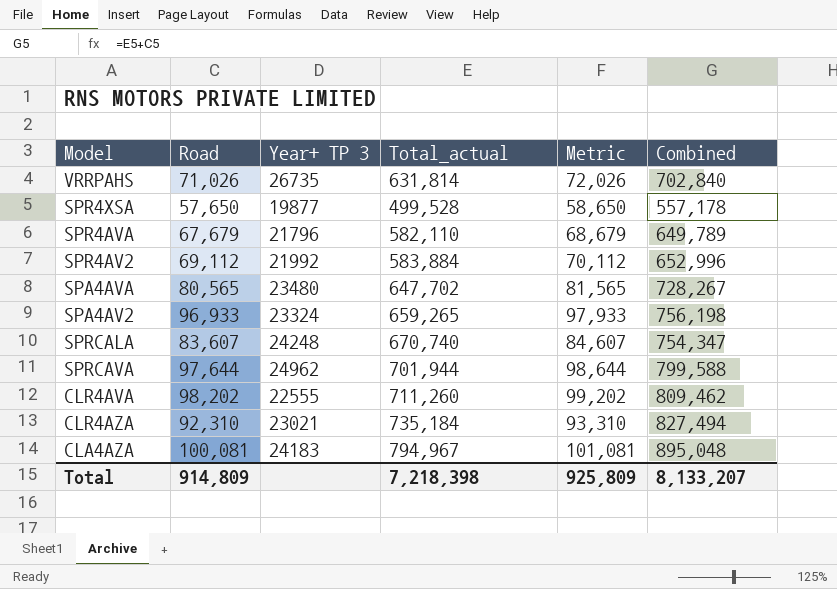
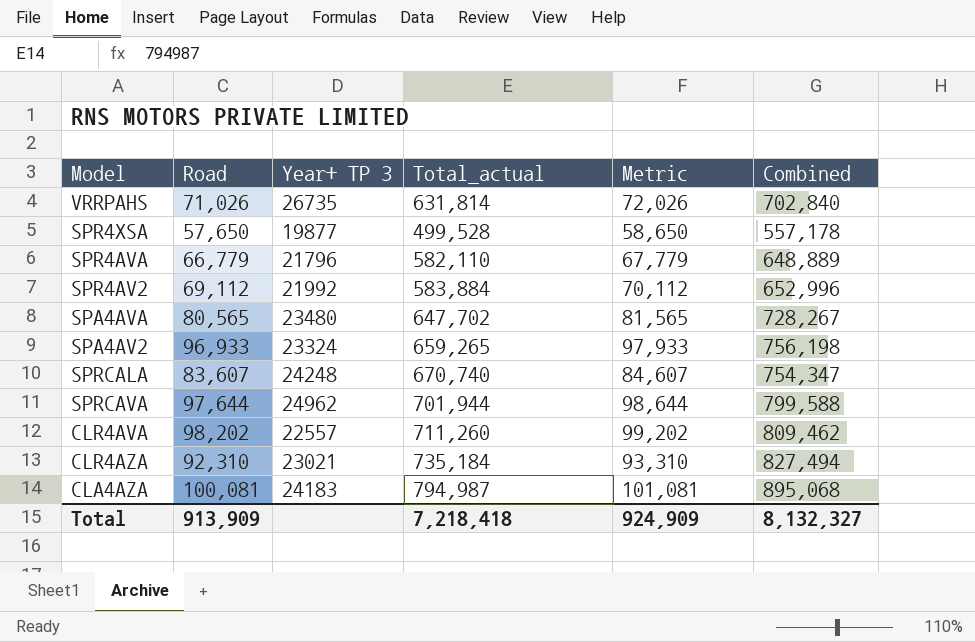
SPR4AVA | Road: 67,679 -> 66,779
SPR4AVA | Metric: 68,679 -> 67,779
SPR4AVA | Combined: 649,789 -> 648,889
CLR4AVA | Year+ TP 3: 22555 -> 22557
CLA4AZA | Total_actual: 794,967 -> 794,987
CLA4AZA | Combined: 895,048 -> 895,068
Total | Road: 914,809 -> 913,909
Total | Total_actual: 7,218,398 -> 7,218,418
Total | Metric: 925,809 -> 924,909
Total | Combined: 8,133,207 -> 8,132,327

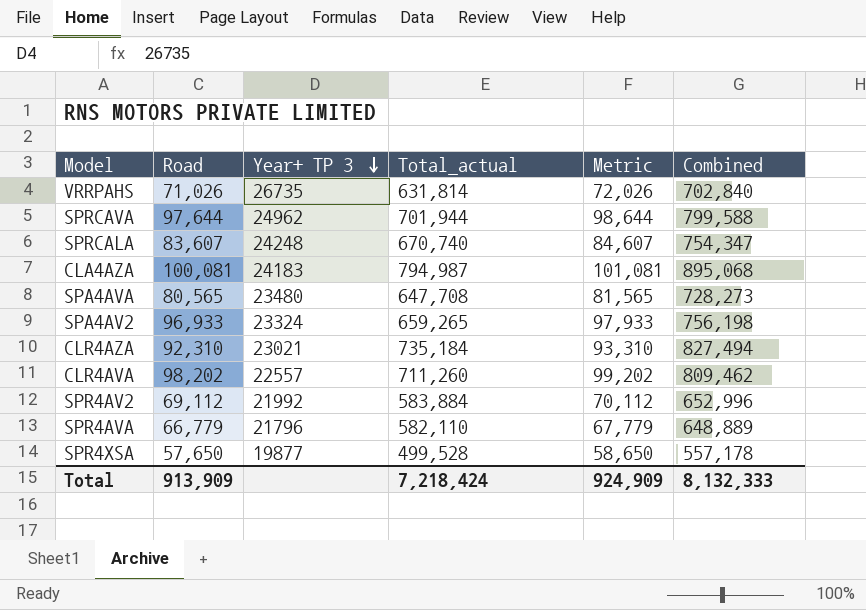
row order: none -> Year+ TP 3 descending
SPA4AVA | Total_actual: 647,702 -> 647,708
SPA4AVA | Combined: 728,267 -> 728,273
Total | Total_actual: 7,218,418 -> 7,218,424
Total | Combined: 8,132,327 -> 8,132,333

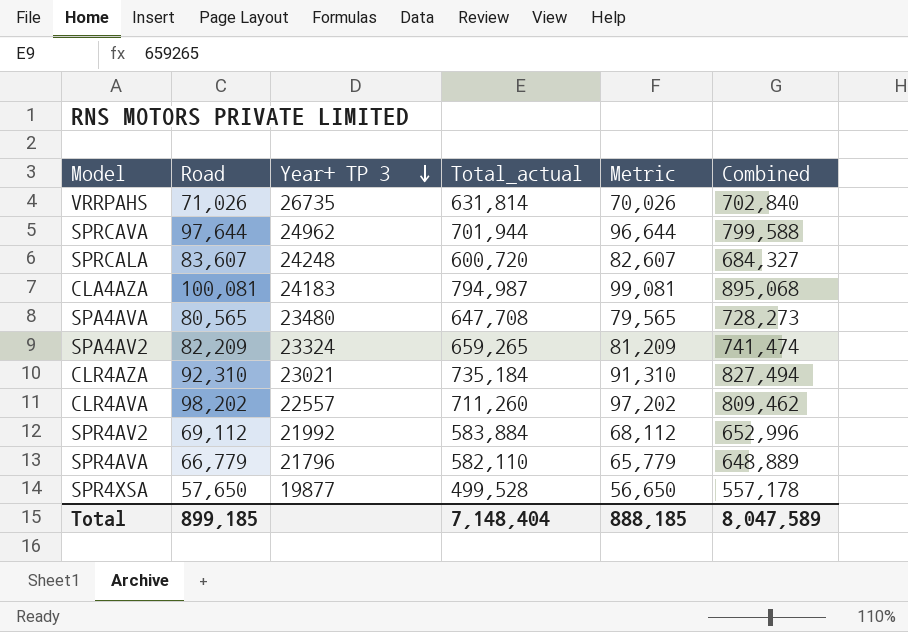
column Metric | formula: [Road] + 1000 -> [Road] - 1000
SPRCALA | Total_actual: 670,740 -> 600,720
SPRCALA | Combined: 754,347 -> 684,327
SPA4AV2 | Road: 96,933 -> 82,209
SPA4AV2 | Combined: 756,198 -> 741,474
Total | Road: 913,909 -> 899,185
Total | Total_actual: 7,218,424 -> 7,148,404
Total | Metric: 924,909 -> 888,185
Total | Combined: 8,132,333 -> 8,047,589

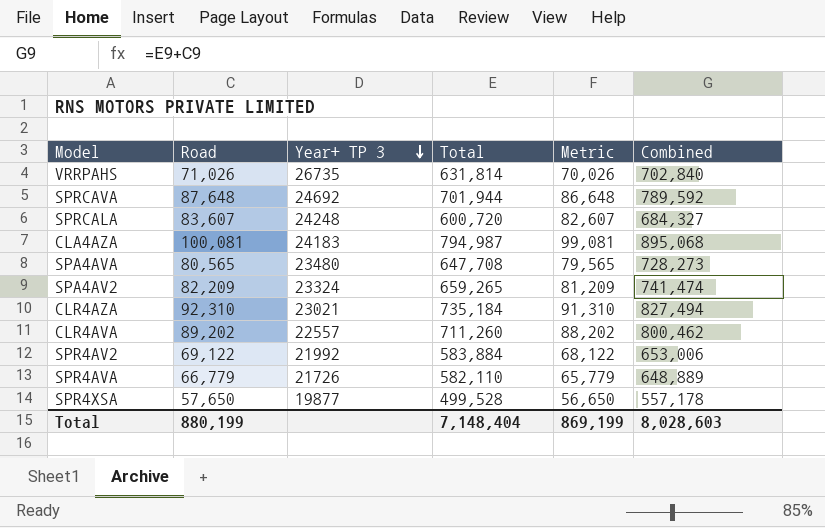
column name: Total_actual -> Total
SPRCAVA | Road: 97,644 -> 87,648
SPRCAVA | Year+ TP 3: 24962 -> 24692
SPRCAVA | Metric: 96,644 -> 86,648
SPRCAVA | Combined: 799,588 -> 789,592
CLR4AVA | Road: 98,202 -> 89,202
CLR4AVA | Metric: 97,202 -> 88,202
CLR4AVA | Combined: 809,462 -> 800,462
SPR4AV2 | Road: 69,112 -> 69,122
SPR4AV2 | Metric: 68,112 -> 68,122
SPR4AV2 | Combined: 652,996 -> 653,006
SPR4AVA | Year+ TP 3: 21796 -> 21726
Total | Road: 899,185 -> 880,199
Total | Metric: 888,185 -> 869,199
Total | Combined: 8,047,589 -> 8,028,603

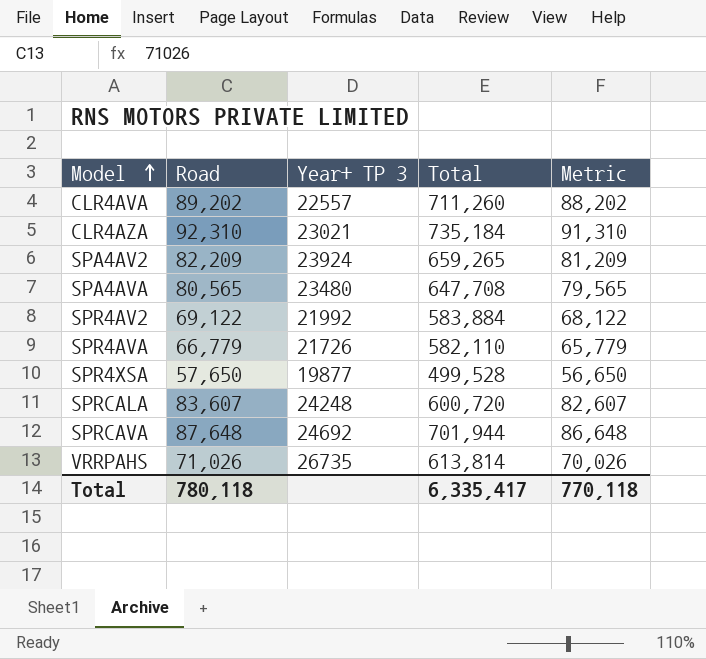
row order: Year+ TP 3 descending -> Model ascending
column Combined | formula: [Road] + [Total] -> none
row CLA4AZA: 100,081 | 24183 | 794,987 | 99,081 | 895,068 -> none
SPA4AV2 | Year+ TP 3: 23324 -> 23924
VRRPAHS | Total: 631,814 -> 613,814
Total | Road: 880,199 -> 780,118
Total | Total: 7,148,404 -> 6,335,417
Total | Metric: 869,199 -> 770,118

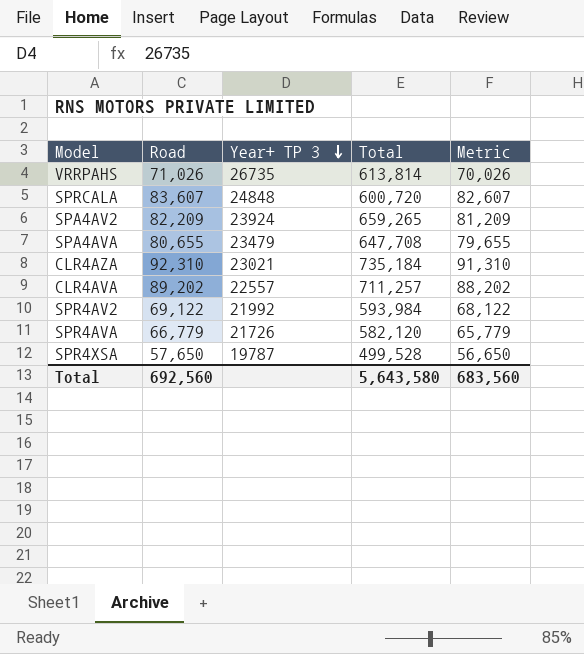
row order: Model ascending -> Year+ TP 3 descending
row SPRCAVA: 87,648 | 24692 | 701,944 | 86,648 -> none
SPRCALA | Year+ TP 3: 24248 -> 24848
SPA4AVA | Road: 80,565 -> 80,655
SPA4AVA | Year+ TP 3: 23480 -> 23479
SPA4AVA | Metric: 79,565 -> 79,655
CLR4AVA | Total: 711,260 -> 711,257
SPR4AV2 | Total: 583,884 -> 593,984
SPR4AVA | Total: 582,110 -> 582,120
SPR4XSA | Year+ TP 3: 19877 -> 19787
Total | Road: 780,118 -> 692,560
Total | Total: 6,335,417 -> 5,643,580
Total | Metric: 770,118 -> 683,560

